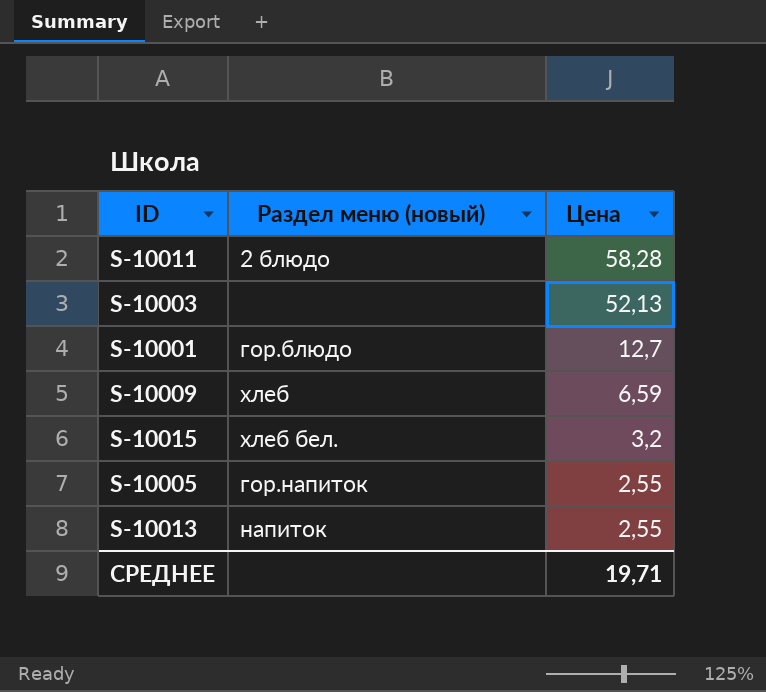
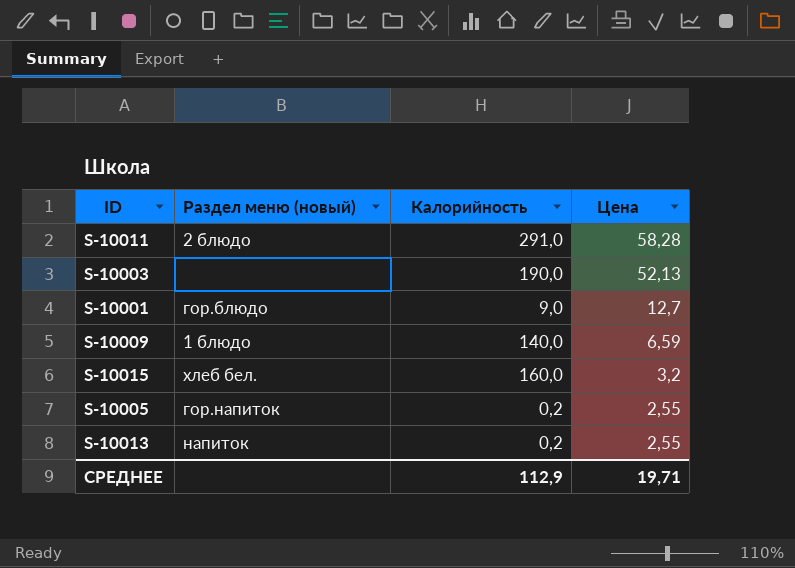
column Калорийность | position: none -> 3
S-10009 | Раздел меню (новый): хлеб -> 1 блюдо

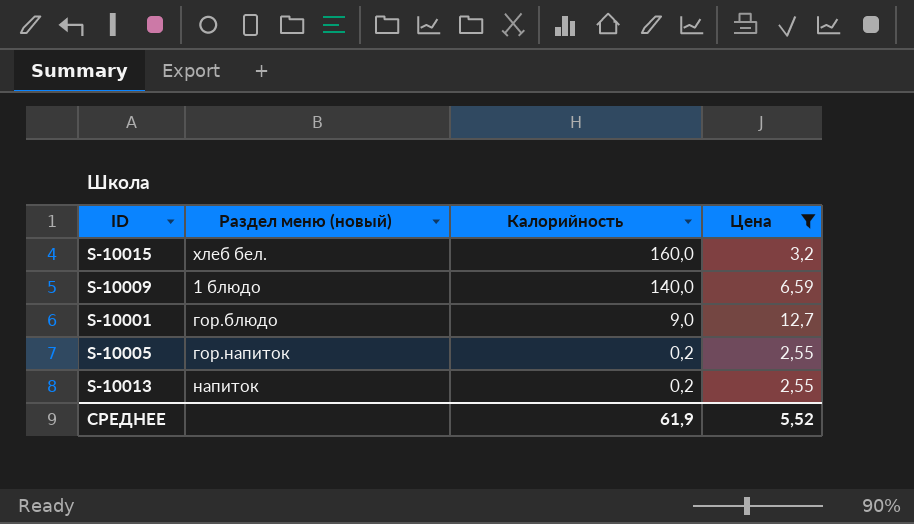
filter: none -> Цена <= 12,7
row order: Цена descending -> Калорийность descending
СРЕДНЕЕ | Калорийность: 112,9 -> 61,9
СРЕДНЕЕ | Цена: 19,71 -> 5,52

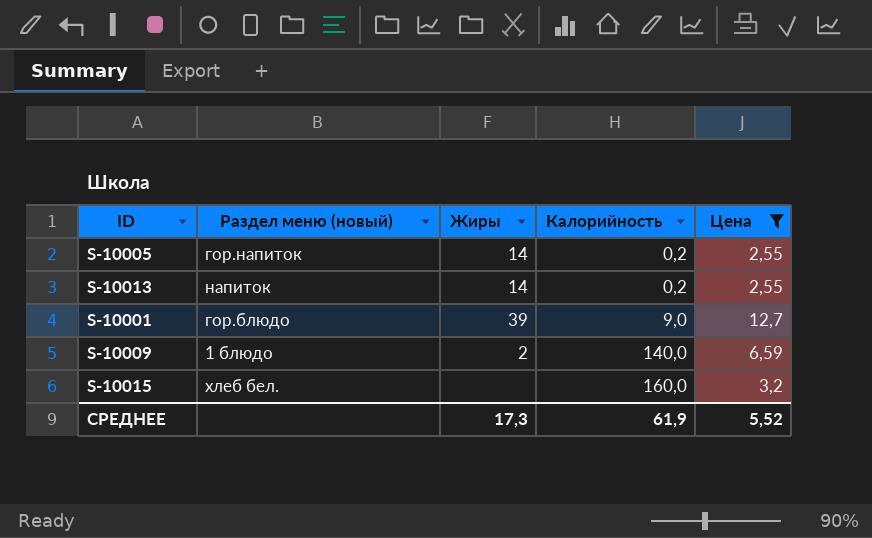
row order: Калорийность descending -> Калорийность ascending
column Жиры | position: none -> 3

